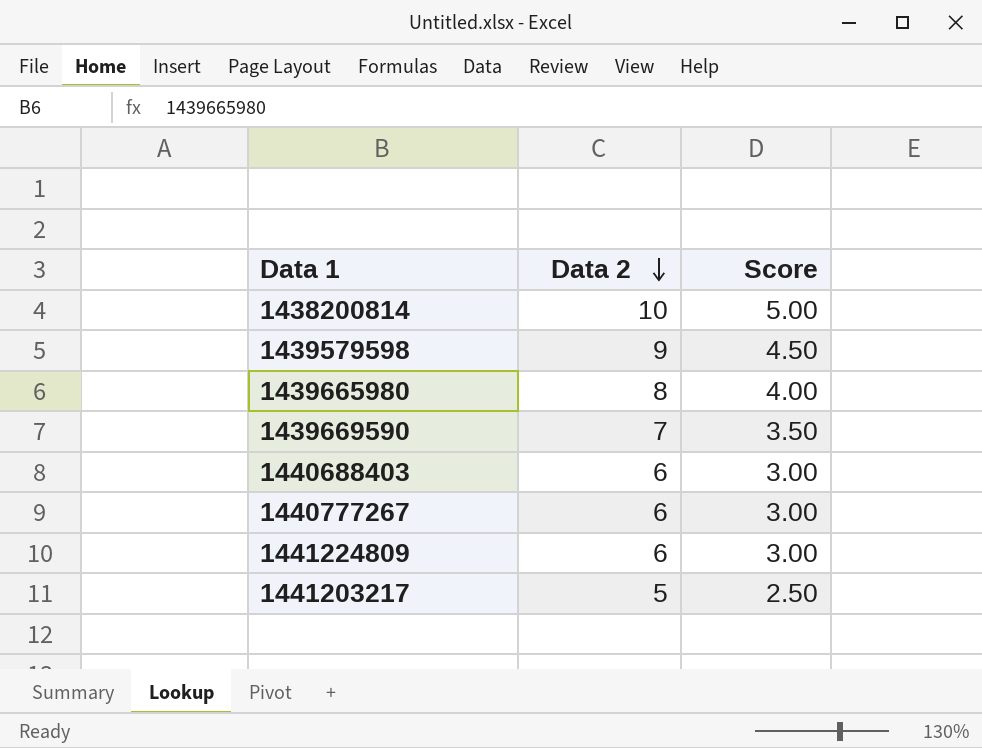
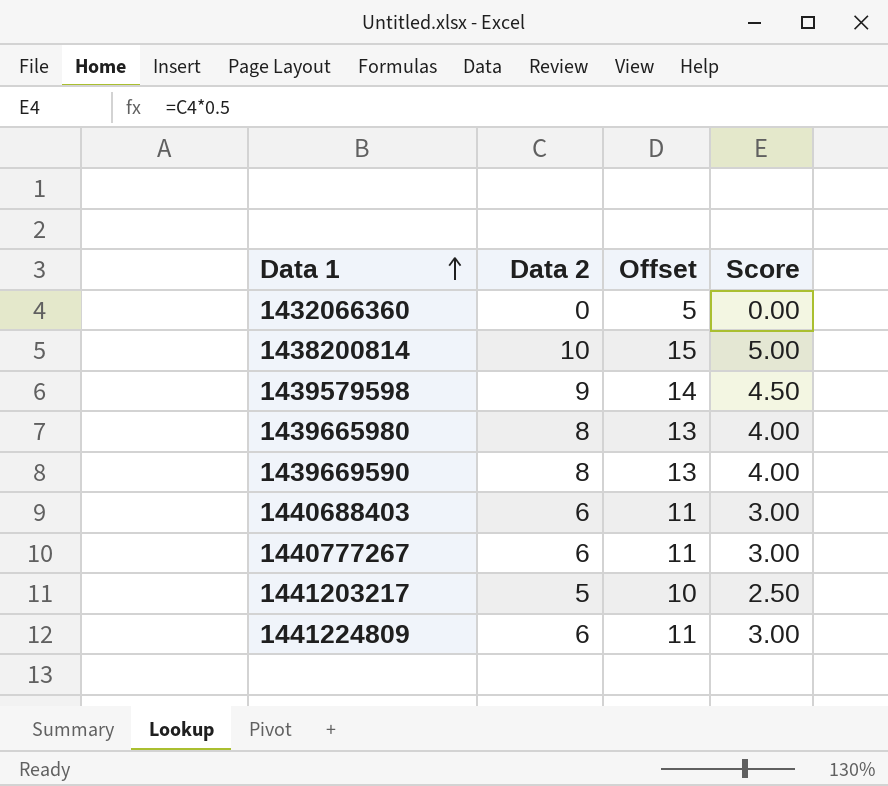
row order: Data 2 descending -> Data 1 ascending
column Offset | formula: none -> [Data 2] + 5
row 1432066360: none -> 0 | 5 | 0.00
1439669590 | Data 2: 7 -> 8
1439669590 | Score: 3.50 -> 4.00

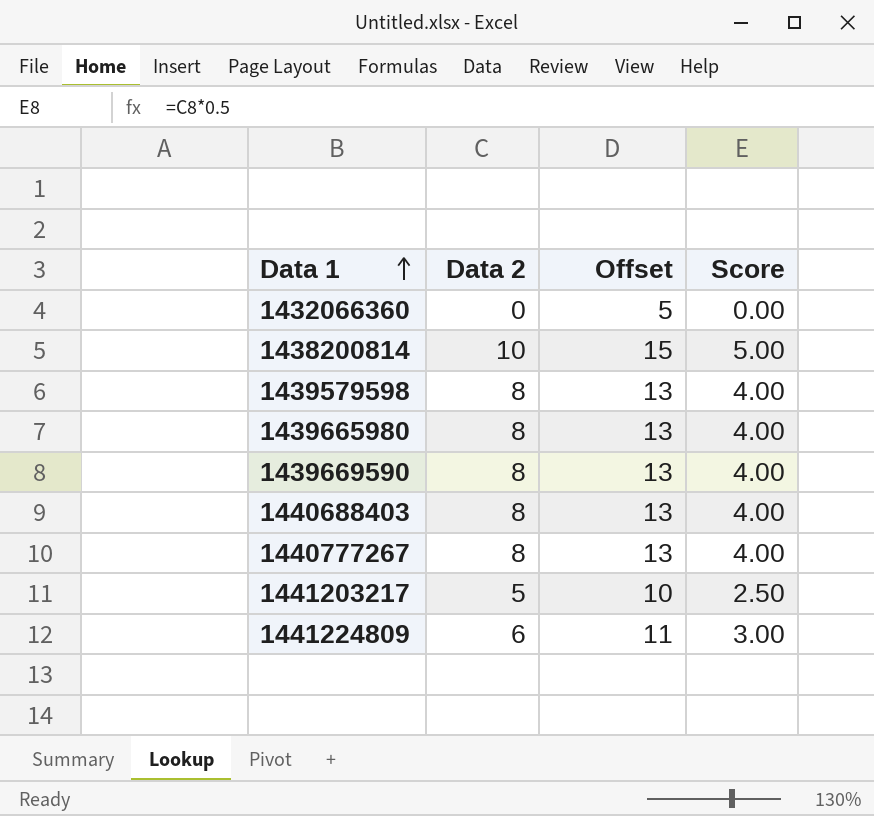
1439579598 | Data 2: 9 -> 8
1439579598 | Offset: 14 -> 13
1439579598 | Score: 4.50 -> 4.00
1440688403 | Data 2: 6 -> 8
1440688403 | Offset: 11 -> 13
1440688403 | Score: 3.00 -> 4.00
1440777267 | Data 2: 6 -> 8
1440777267 | Offset: 11 -> 13
1440777267 | Score: 3.00 -> 4.00

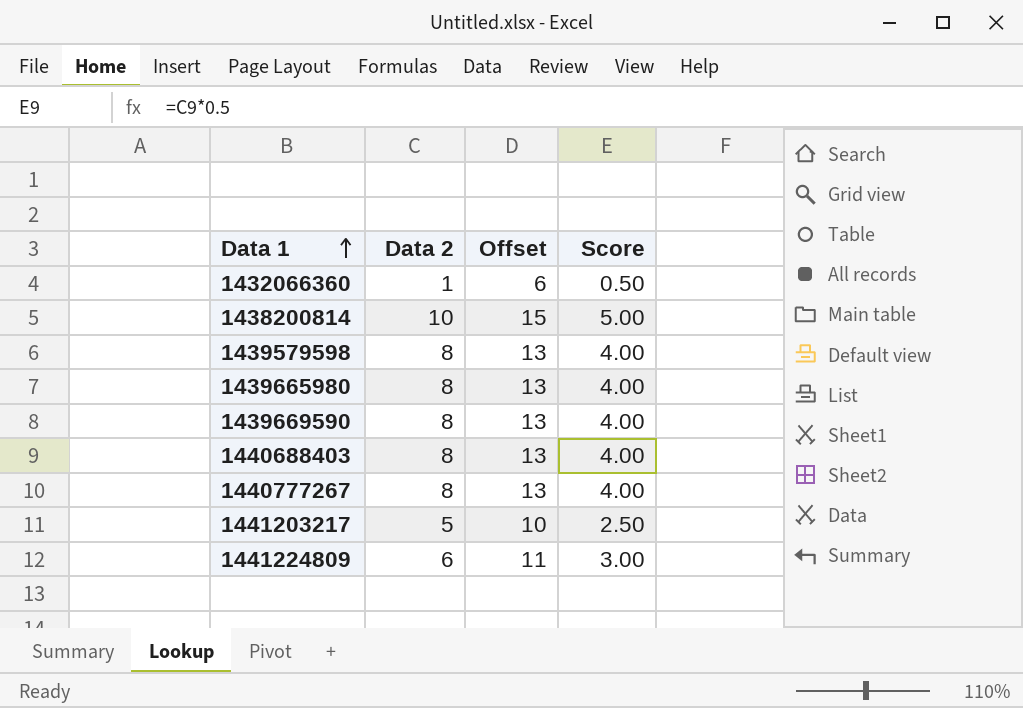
1432066360 | Data 2: 0 -> 1
1432066360 | Offset: 5 -> 6
1432066360 | Score: 0.00 -> 0.50

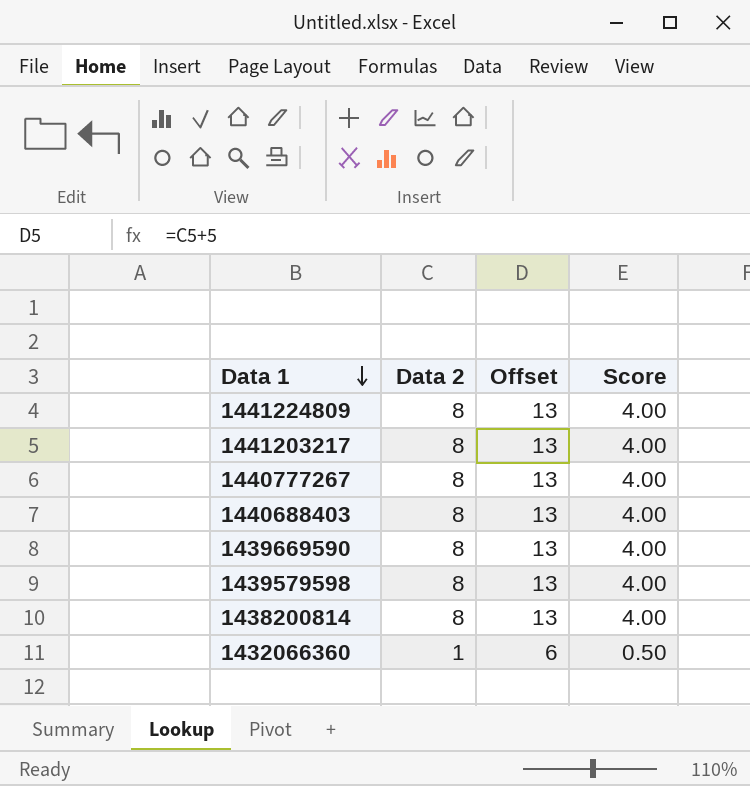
row order: Data 1 ascending -> Data 1 descending
row 1439665980: 8 | 13 | 4.00 -> none
1441224809 | Data 2: 6 -> 8
1441224809 | Offset: 11 -> 13
1441224809 | Score: 3.00 -> 4.00
1441203217 | Data 2: 5 -> 8
1441203217 | Offset: 10 -> 13
1441203217 | Score: 2.50 -> 4.00
1438200814 | Data 2: 10 -> 8
1438200814 | Offset: 15 -> 13
1438200814 | Score: 5.00 -> 4.00

